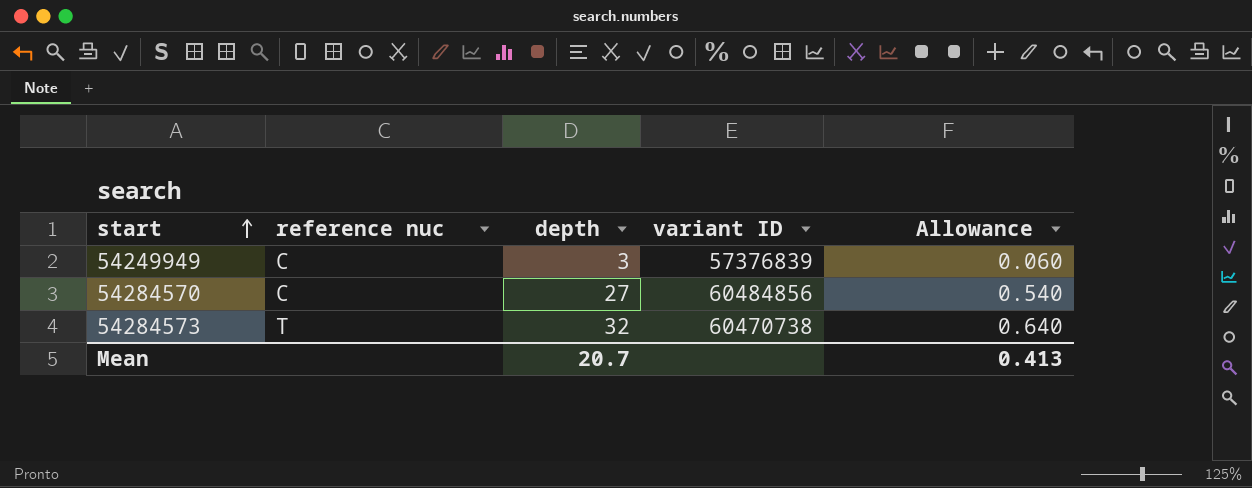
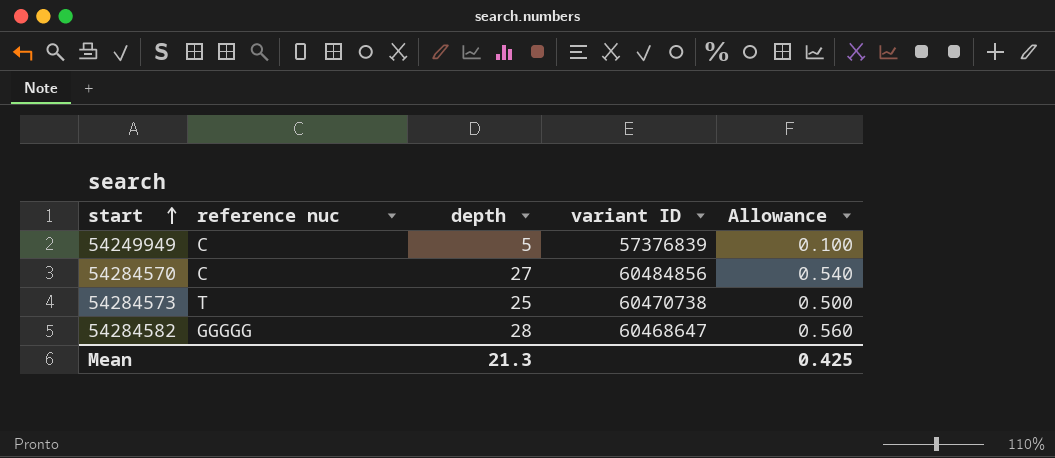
54249949 | depth: 3 -> 5
54249949 | Allowance: 0.060 -> 0.100
54284573 | depth: 32 -> 25
54284573 | Allowance: 0.640 -> 0.500
row 54284582: none -> GGGGG | 28 | 60468647 | 0.560
Mean | depth: 20.7 -> 21.3
Mean | Allowance: 0.413 -> 0.425

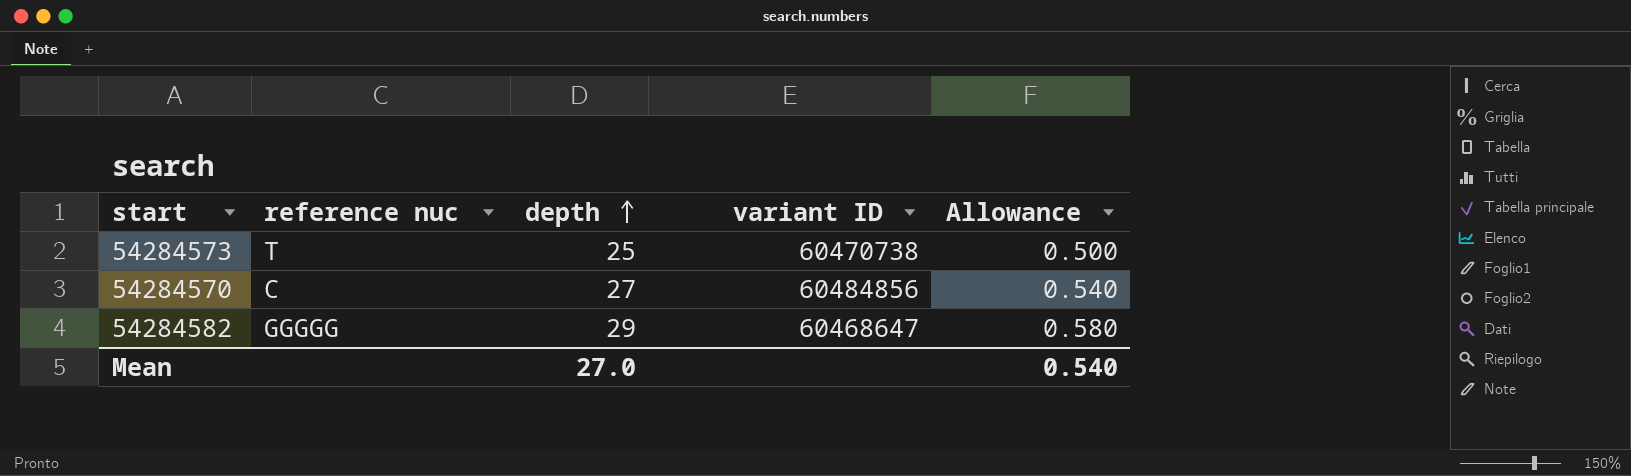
row order: start ascending -> depth ascending
row 54249949: C | 5 | 57376839 | 0.100 -> none
54284582 | depth: 28 -> 29
54284582 | Allowance: 0.560 -> 0.580
Mean | depth: 21.3 -> 27.0
Mean | Allowance: 0.425 -> 0.540

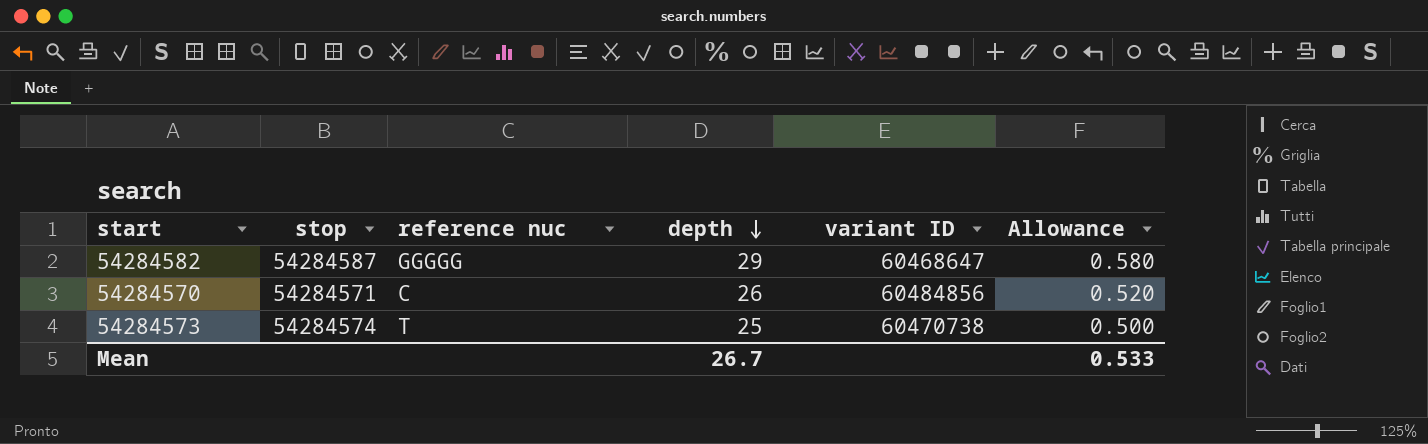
row order: depth ascending -> depth descending
column stop | position: none -> 2
54284570 | depth: 27 -> 26
54284570 | Allowance: 0.540 -> 0.520
Mean | depth: 27.0 -> 26.7
Mean | Allowance: 0.540 -> 0.533

